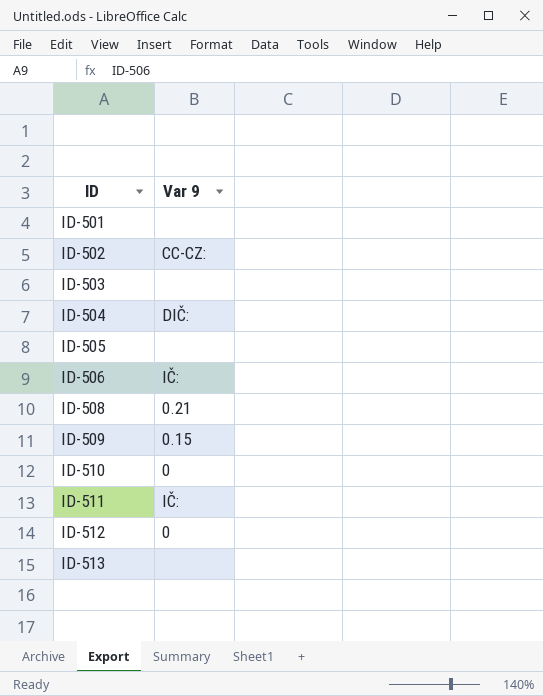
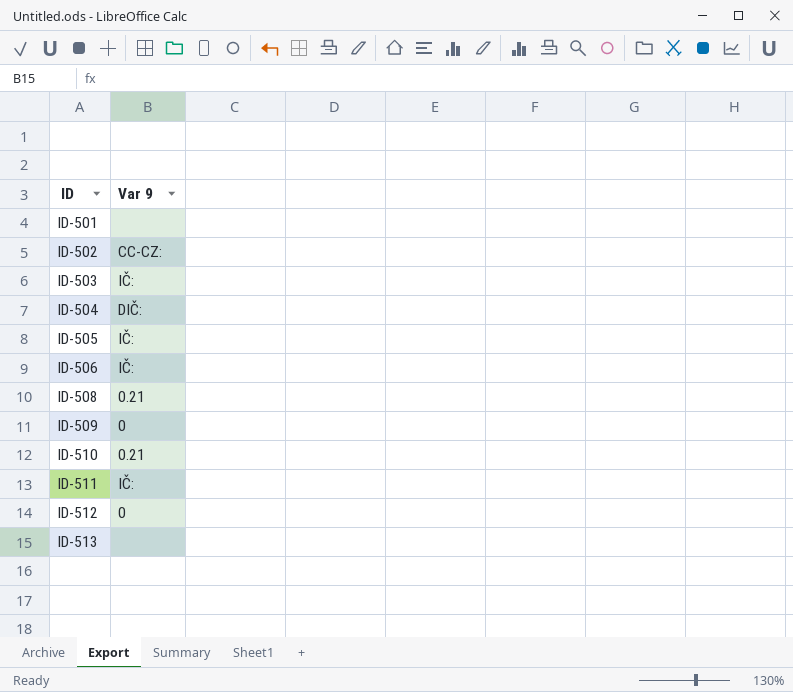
ID-503 | Var 9: none -> IČ:
ID-505 | Var 9: none -> IČ:
ID-509 | Var 9: 0.15 -> 0
ID-510 | Var 9: 0 -> 0.21

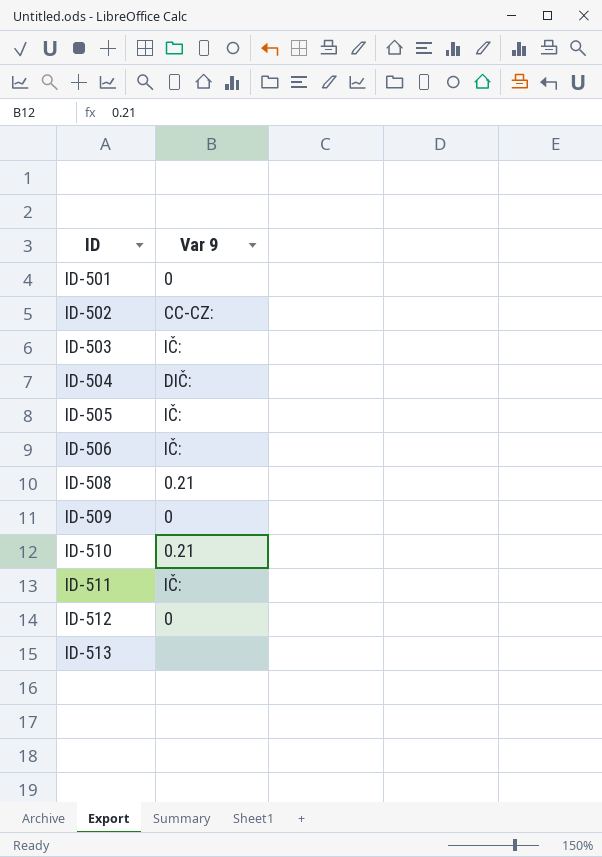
ID-501 | Var 9: none -> 0

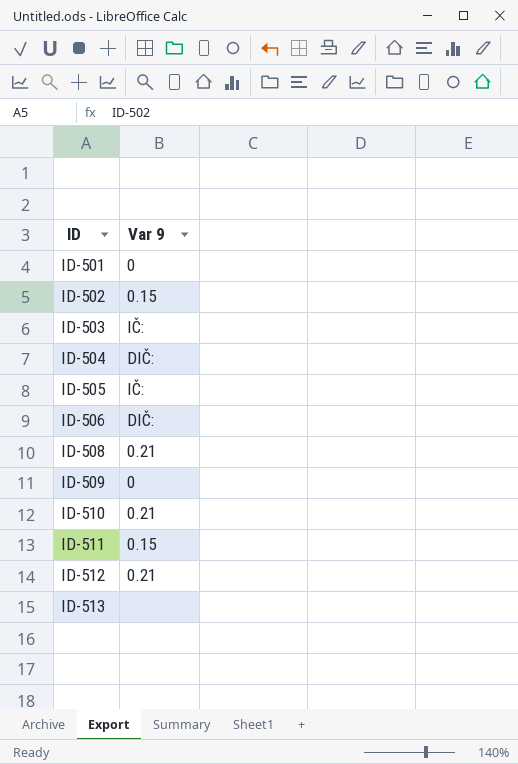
ID-502 | Var 9: CC-CZ: -> 0.15
ID-506 | Var 9: IČ: -> DIČ:
ID-511 | Var 9: IČ: -> 0.15
ID-512 | Var 9: 0 -> 0.21

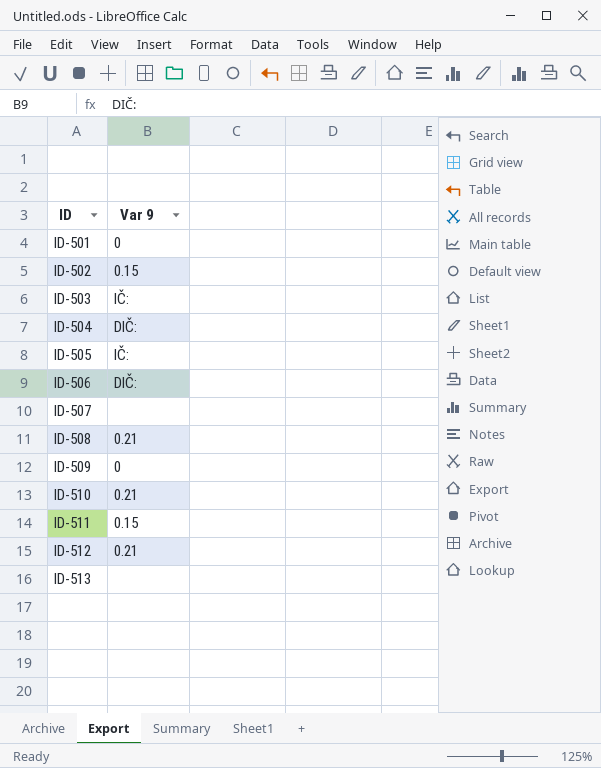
row ID-507: none -> none

